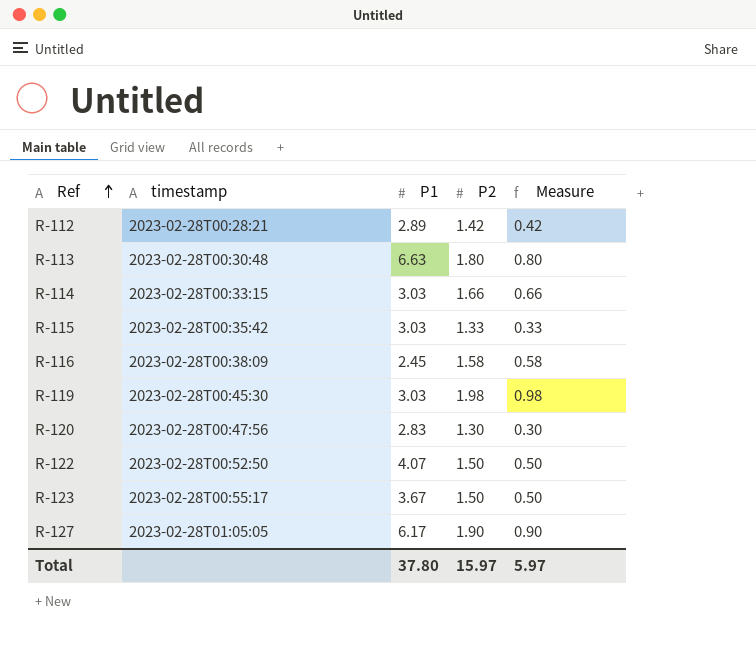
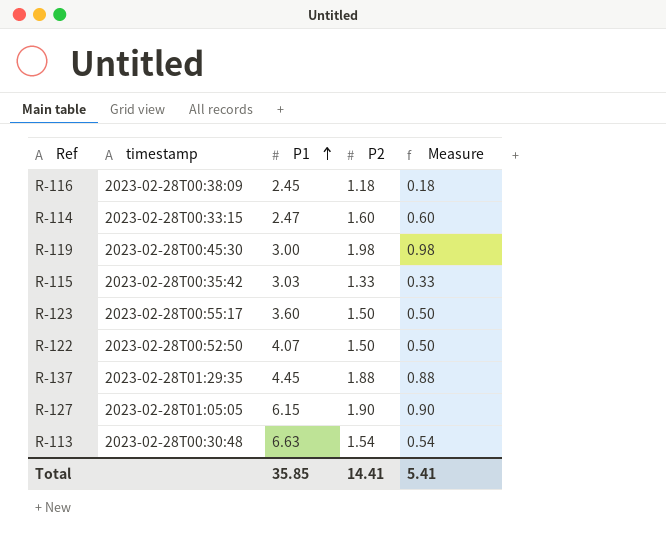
row order: Ref ascending -> P1 ascending
row R-112: 2023-02-28T00:28:21 | 2.89 | 1.42 | 0.42 -> none
row R-120: 2023-02-28T00:47:56 | 2.83 | 1.30 | 0.30 -> none
R-116 | P2: 1.58 -> 1.18
R-116 | Measure: 0.58 -> 0.18
R-114 | P1: 3.03 -> 2.47
R-114 | P2: 1.66 -> 1.60
R-114 | Measure: 0.66 -> 0.60
R-119 | P1: 3.03 -> 3.00
R-123 | P1: 3.67 -> 3.60
row R-137: none -> 2023-02-28T01:29:35 | 4.45 | 1.88 | 0.88
R-127 | P1: 6.17 -> 6.15
R-113 | P2: 1.80 -> 1.54
R-113 | Measure: 0.80 -> 0.54
Total | P1: 37.80 -> 35.85
Total | P2: 15.97 -> 14.41
Total | Measure: 5.97 -> 5.41

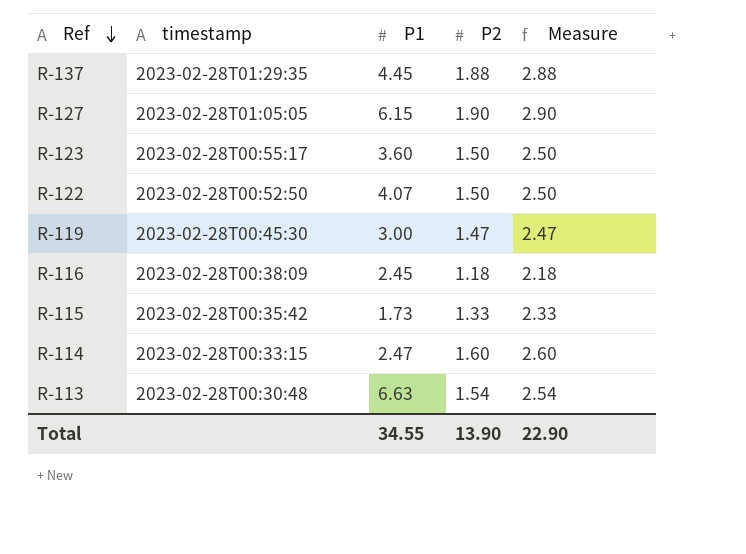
row order: P1 ascending -> Ref descending
column Measure | formula: [P2] - 1 -> [P2] + 1
R-119 | P2: 1.98 -> 1.47
R-115 | P1: 3.03 -> 1.73
Total | P1: 35.85 -> 34.55
Total | P2: 14.41 -> 13.90
Total | Measure: 5.41 -> 22.90

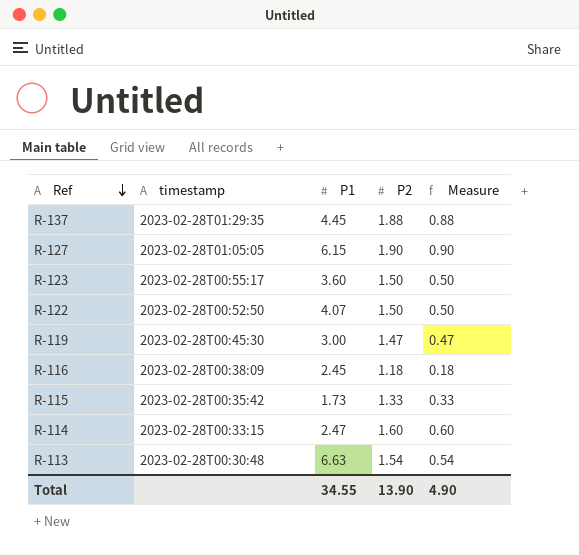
column Measure | formula: [P2] + 1 -> [P2] - 1
Total | Measure: 22.90 -> 4.90

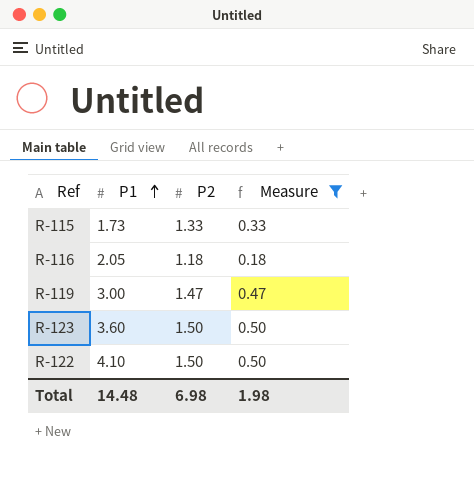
filter: none -> Measure <= 0.50
row order: Ref descending -> P1 ascending
column timestamp | position: 2 -> none
R-116 | P1: 2.45 -> 2.05
R-122 | P1: 4.07 -> 4.10
Total | P1: 34.55 -> 14.48
Total | P2: 13.90 -> 6.98
Total | Measure: 4.90 -> 1.98

